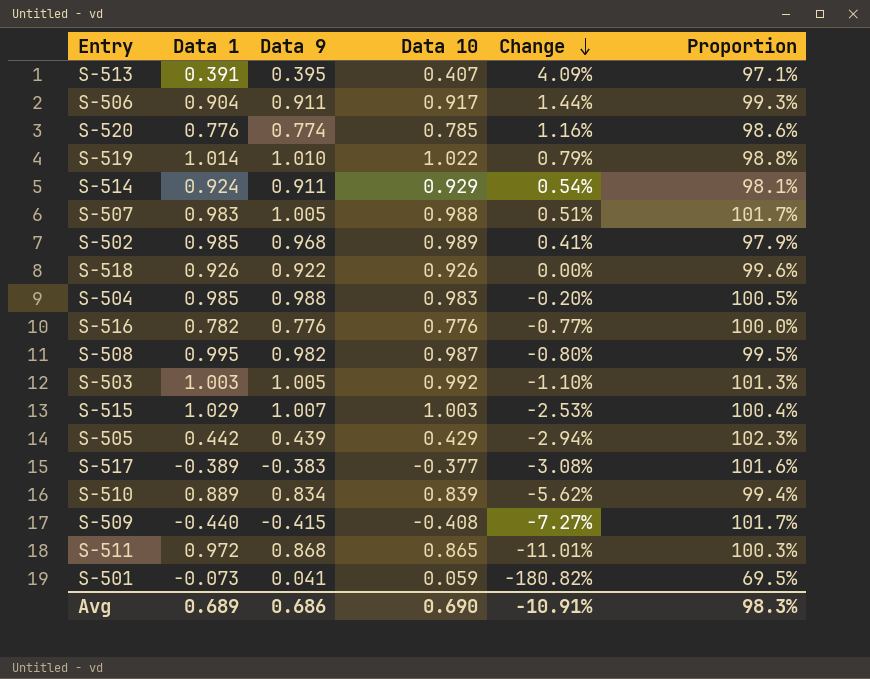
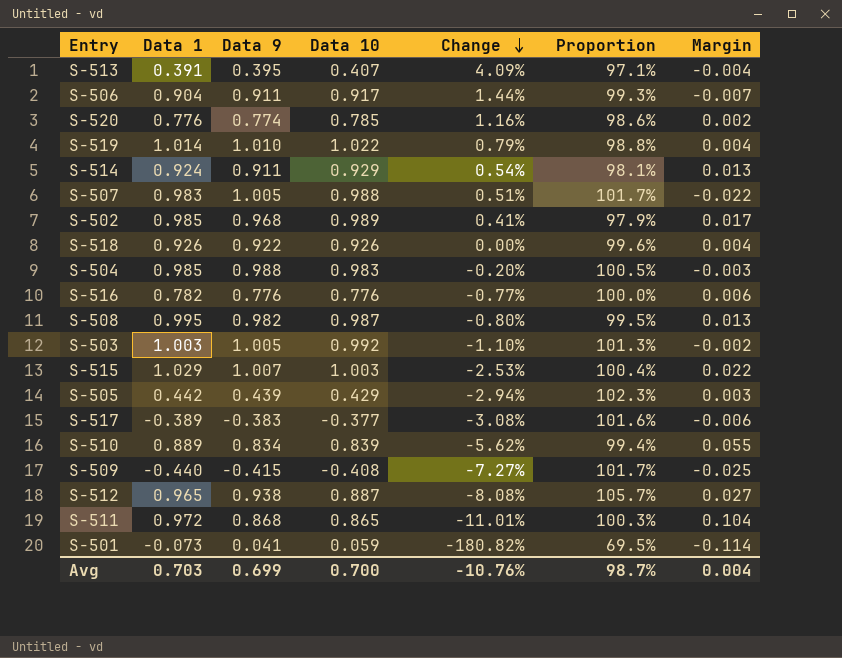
column Margin | formula: none -> [Data 1] - [Data 9]
row S-512: none -> 0.965 | 0.938 | 0.887 | -8.08% | 105.7% | 0.027
Avg | Data 1: 0.689 -> 0.703
Avg | Data 9: 0.686 -> 0.699
Avg | Data 10: 0.690 -> 0.700
Avg | Change: -10.91% -> -10.76%
Avg | Proportion: 98.3% -> 98.7%

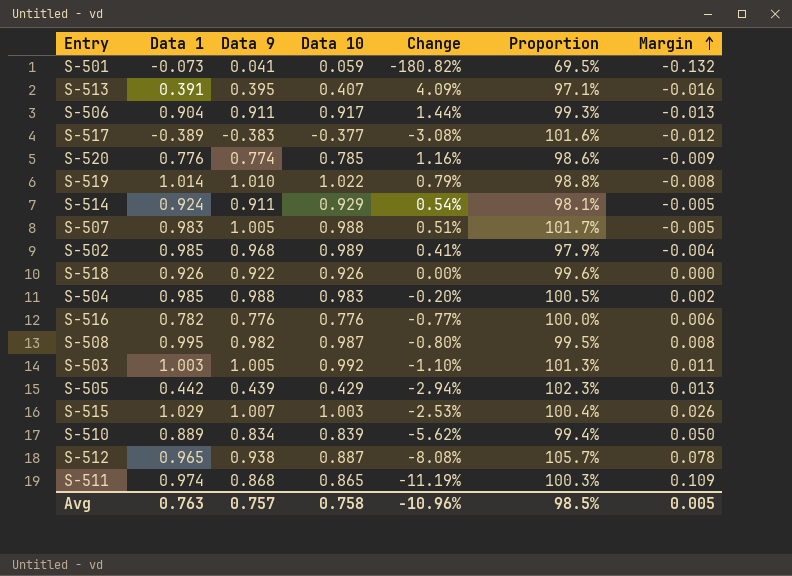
row order: Change descending -> Margin ascending
column Margin | formula: [Data 1] - [Data 9] -> [Data 1] - [Data 10]
row S-509: -0.440 | -0.415 | -0.408 | -7.27% | 101.7% | -0.025 -> none
S-511 | Data 1: 0.972 -> 0.974
S-511 | Change: -11.01% -> -11.19%
Avg | Data 1: 0.703 -> 0.763
Avg | Data 9: 0.699 -> 0.757
Avg | Data 10: 0.700 -> 0.758
Avg | Change: -10.76% -> -10.96%
Avg | Proportion: 98.7% -> 98.5%
Avg | Margin: 0.004 -> 0.005

